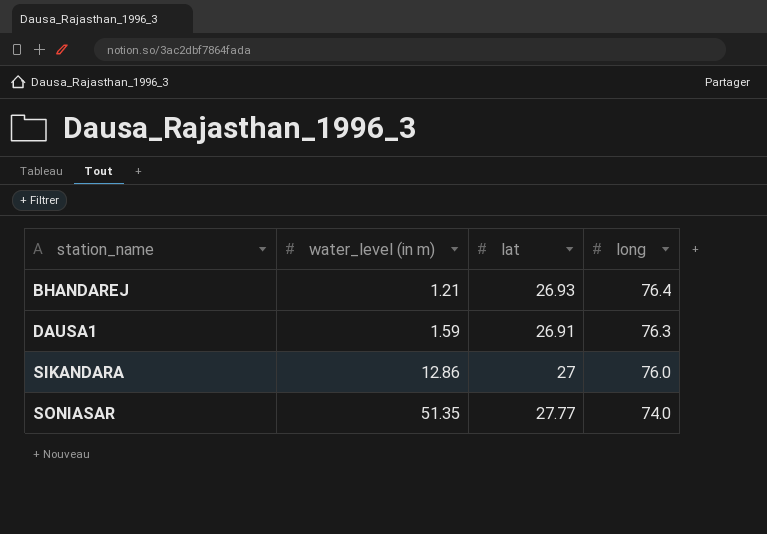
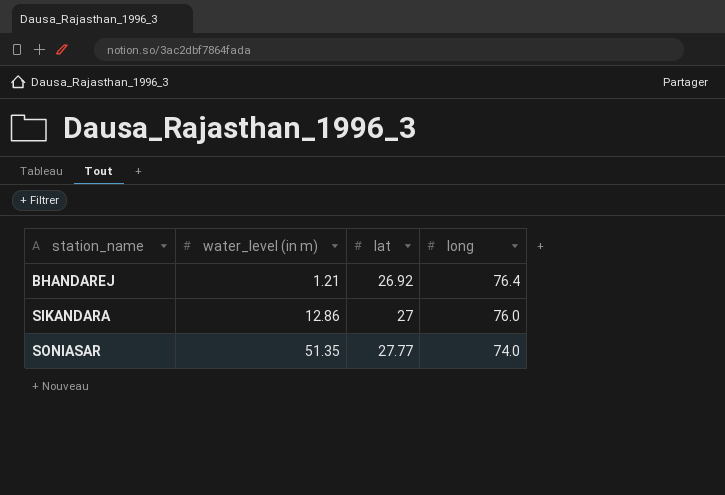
row DAUSA1: 1.59 | 26.91 | 76.3 -> none
BHANDAREJ | lat: 26.93 -> 26.92

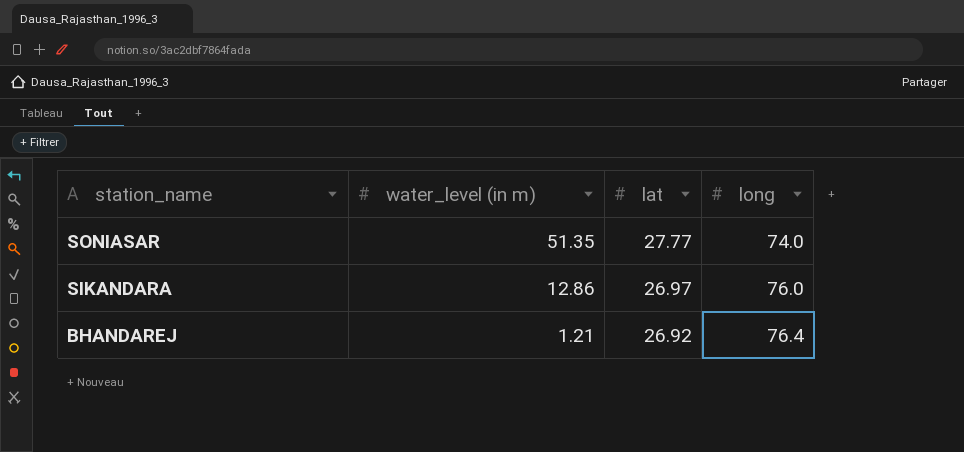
row order: station_name ascending -> station_name descending
SIKANDARA | lat: 27 -> 26.97

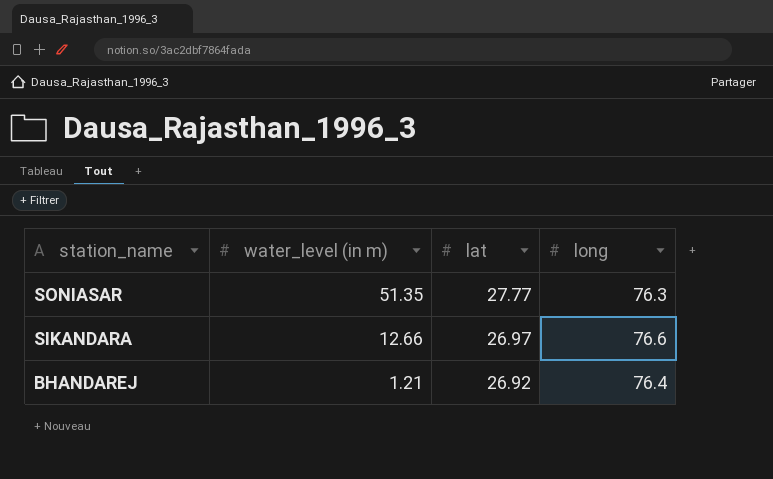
SONIASAR | long: 74.0 -> 76.3
SIKANDARA | water_level (in m): 12.86 -> 12.66
SIKANDARA | long: 76.0 -> 76.6

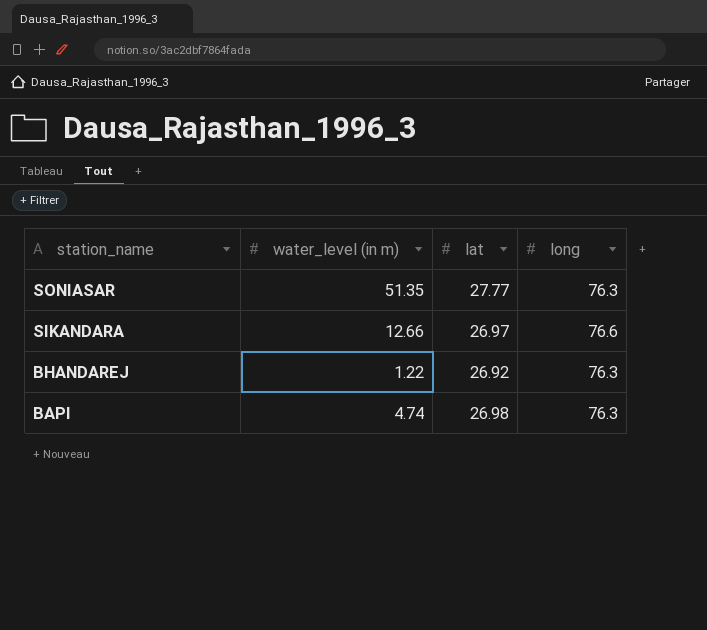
BHANDAREJ | water_level (in m): 1.21 -> 1.22
BHANDAREJ | long: 76.4 -> 76.3
row BAPI: none -> 4.74 | 26.98 | 76.3

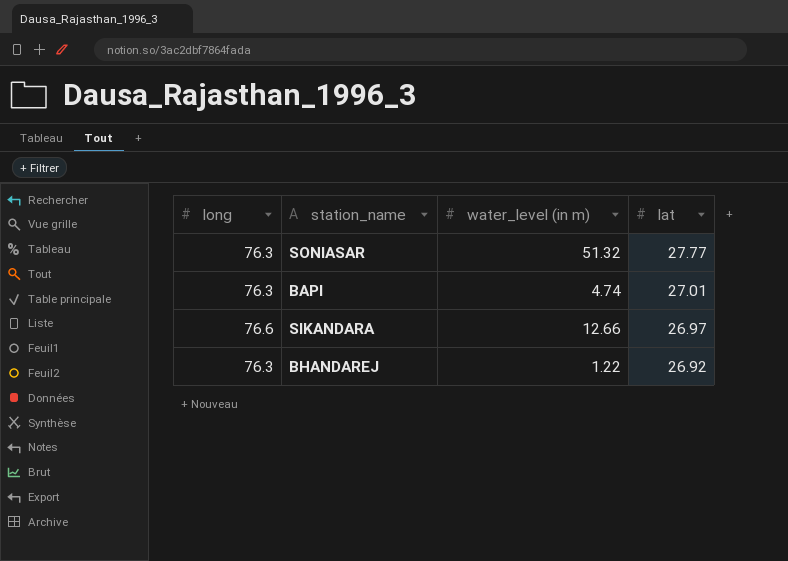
row order: station_name descending -> lat descending
column long | position: 4 -> 1
SONIASAR | water_level (in m): 51.35 -> 51.32
BAPI | lat: 26.98 -> 27.01

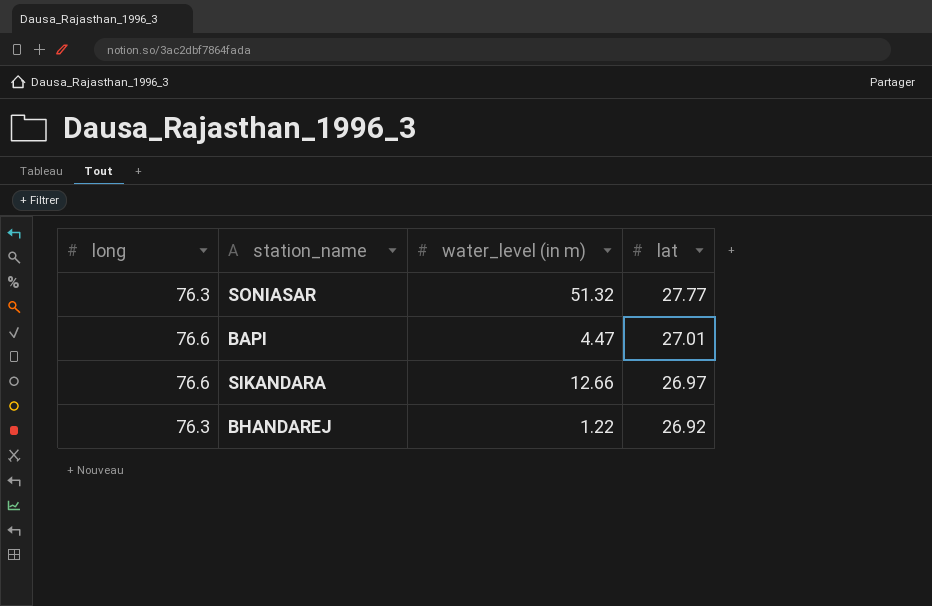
BAPI | long: 76.3 -> 76.6
BAPI | water_level (in m): 4.74 -> 4.47

